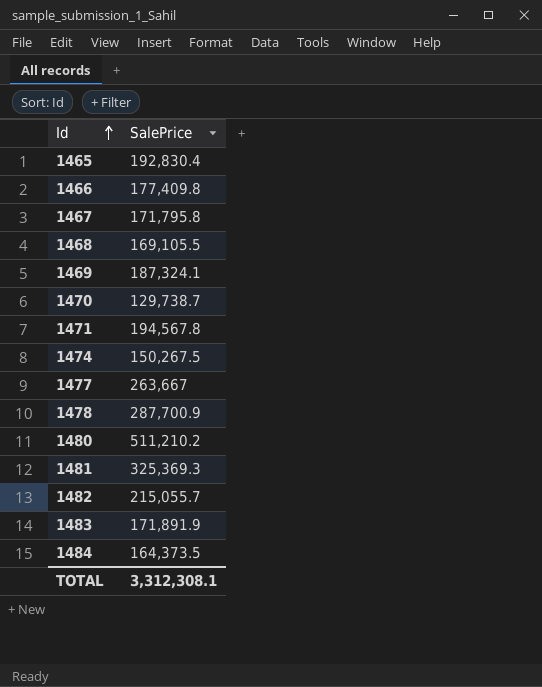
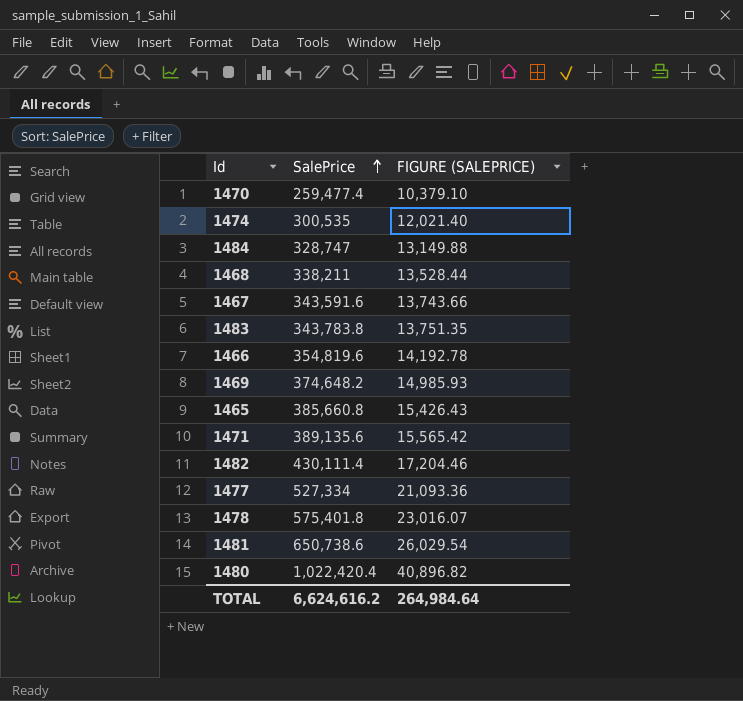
row order: Id ascending -> SalePrice ascending
column FIGURE (SALEPRICE) | formula: none -> [SalePrice] * 0.04
1470 | SalePrice: 129,738.7 -> 259,477.4
1474 | SalePrice: 150,267.5 -> 300,535
1484 | SalePrice: 164,373.5 -> 328,747
1468 | SalePrice: 169,105.5 -> 338,211
1467 | SalePrice: 171,795.8 -> 343,591.6
1483 | SalePrice: 171,891.9 -> 343,783.8
1466 | SalePrice: 177,409.8 -> 354,819.6
1469 | SalePrice: 187,324.1 -> 374,648.2
1465 | SalePrice: 192,830.4 -> 385,660.8
1471 | SalePrice: 194,567.8 -> 389,135.6
1482 | SalePrice: 215,055.7 -> 430,111.4
1477 | SalePrice: 263,667 -> 527,334
1478 | SalePrice: 287,700.9 -> 575,401.8
1481 | SalePrice: 325,369.3 -> 650,738.6
1480 | SalePrice: 511,210.2 -> 1,022,420.4
TOTAL | SalePrice: 3,312,308.1 -> 6,624,616.2

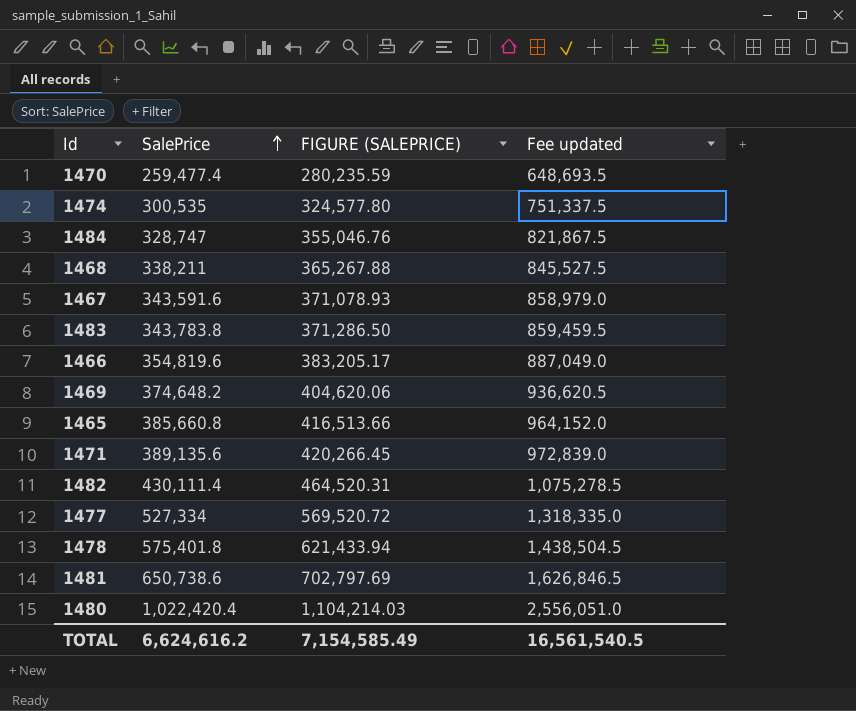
column FIGURE (SALEPRICE) | formula: [SalePrice] * 0.04 -> [SalePrice] * 1.08
column Fee updated | formula: none -> [SalePrice] * 2.5
TOTAL | FIGURE (SALEPRICE): 264,984.64 -> 7,154,585.49

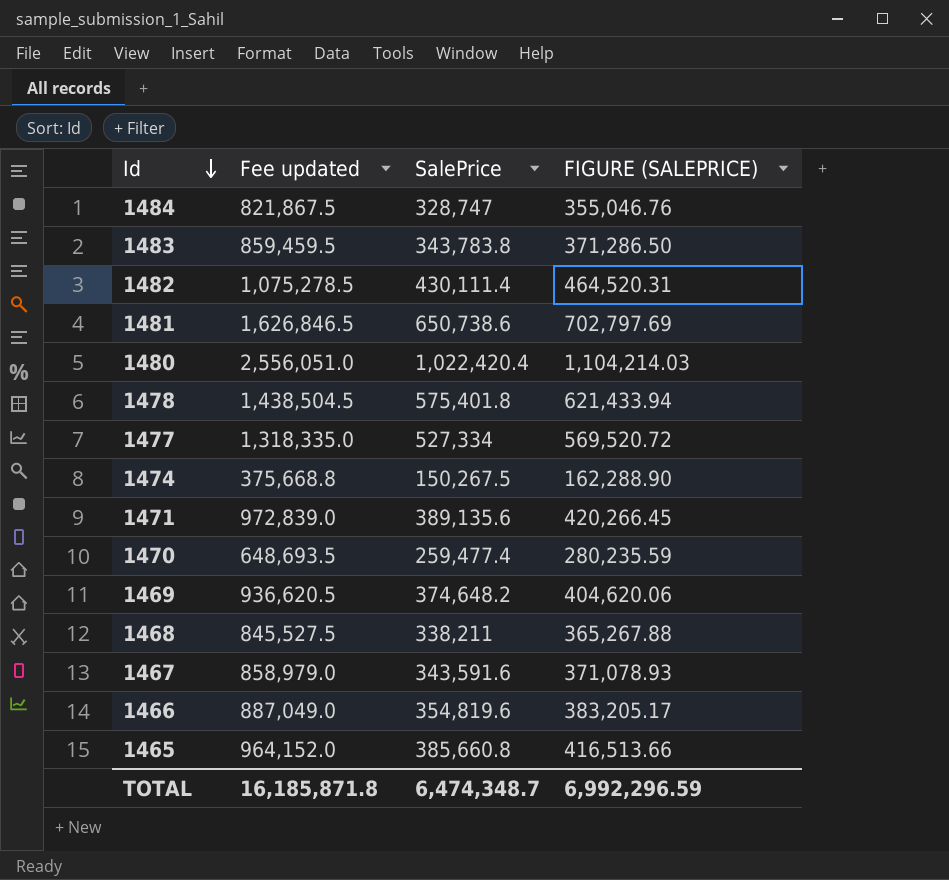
row order: SalePrice ascending -> Id descending
column Fee updated | position: 4 -> 2
1474 | Fee updated: 751,337.5 -> 375,668.8
1474 | SalePrice: 300,535 -> 150,267.5
1474 | FIGURE (SALEPRICE): 324,577.80 -> 162,288.90
TOTAL | Fee updated: 16,561,540.5 -> 16,185,871.8
TOTAL | SalePrice: 6,624,616.2 -> 6,474,348.7
TOTAL | FIGURE (SALEPRICE): 7,154,585.49 -> 6,992,296.59

